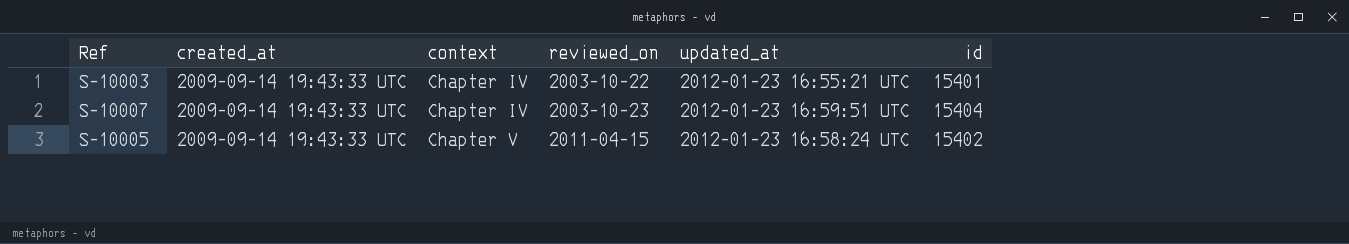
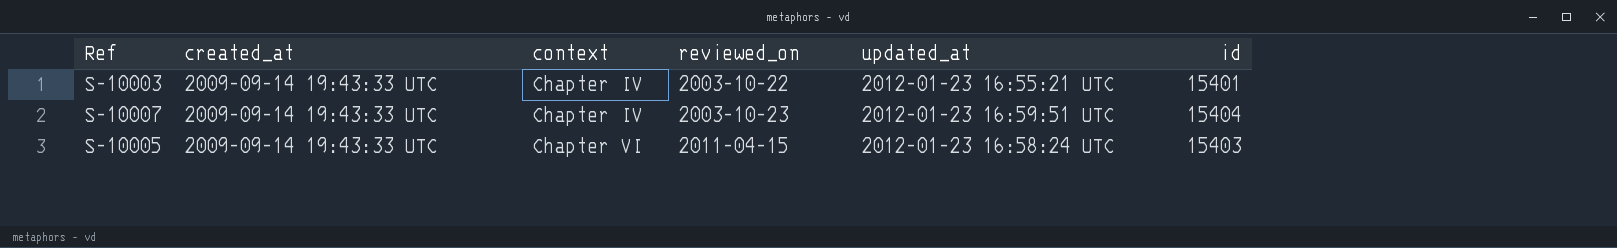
S-10005 | context: Chapter V -> Chapter VI
S-10005 | id: 15402 -> 15403

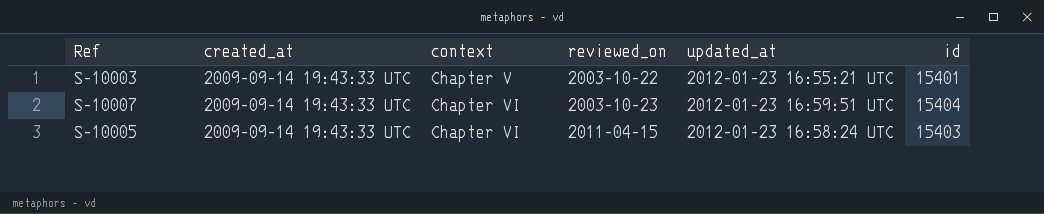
S-10003 | context: Chapter IV -> Chapter V
S-10007 | context: Chapter IV -> Chapter VI

